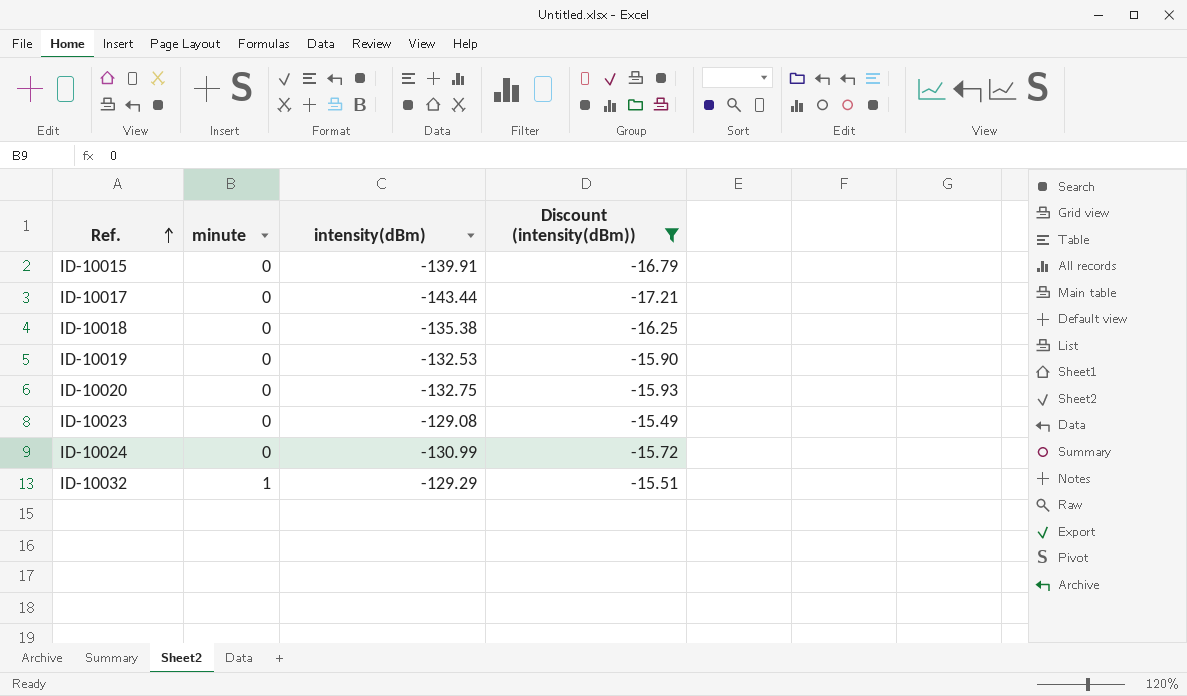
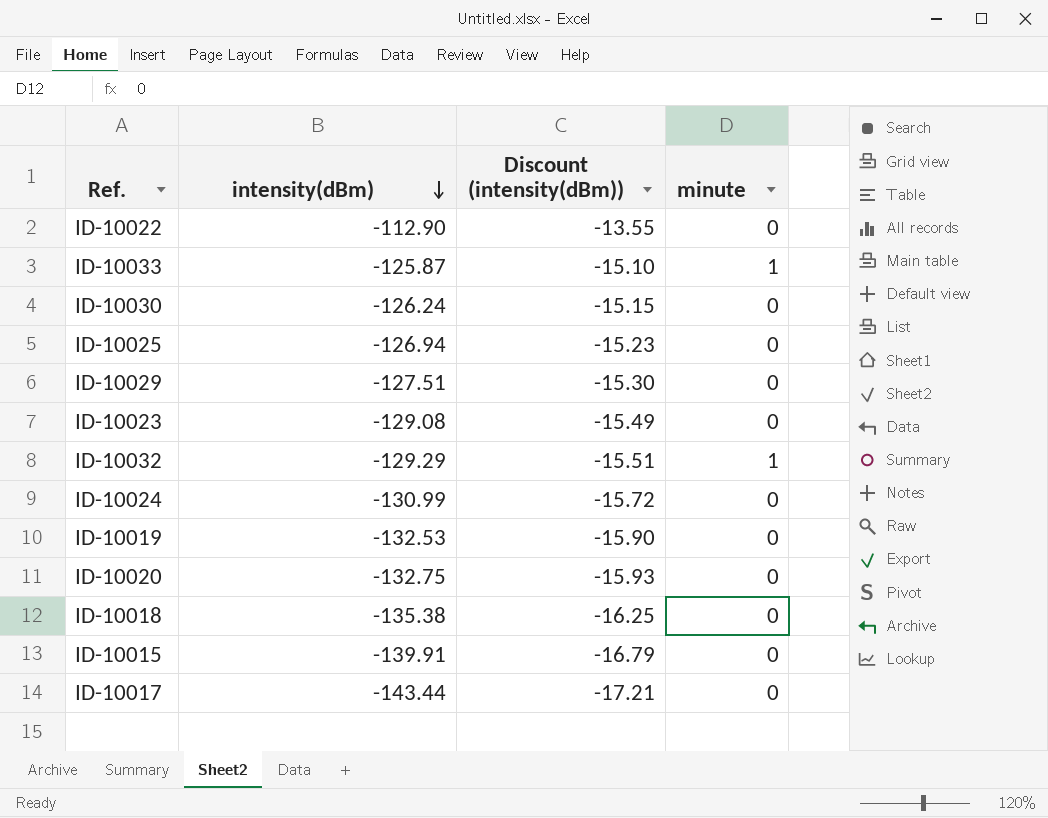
filter: Discount (intensity(dBm)) <= -15.49 -> none
row order: Ref. ascending -> intensity(dBm) descending
column minute | position: 2 -> 4

